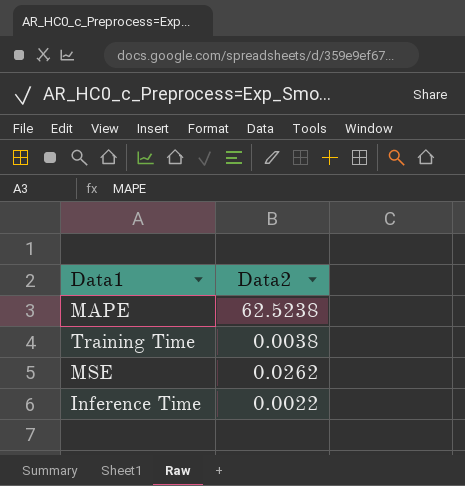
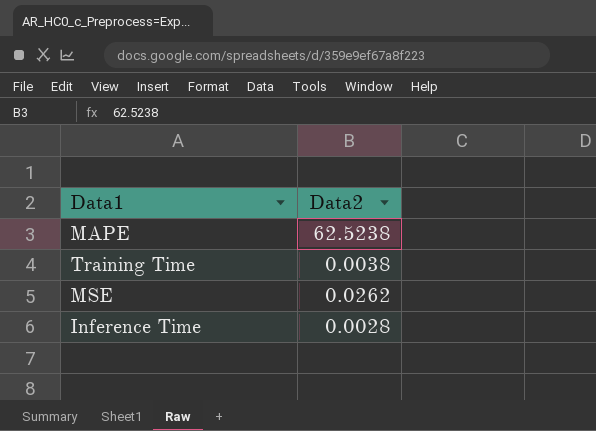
Inference Time | Data2: 0.0022 -> 0.0028

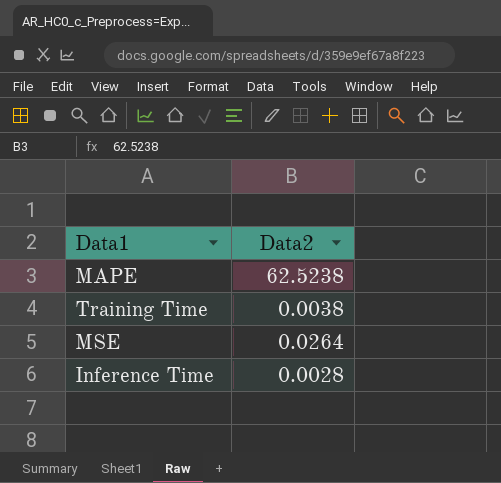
MSE | Data2: 0.0262 -> 0.0264

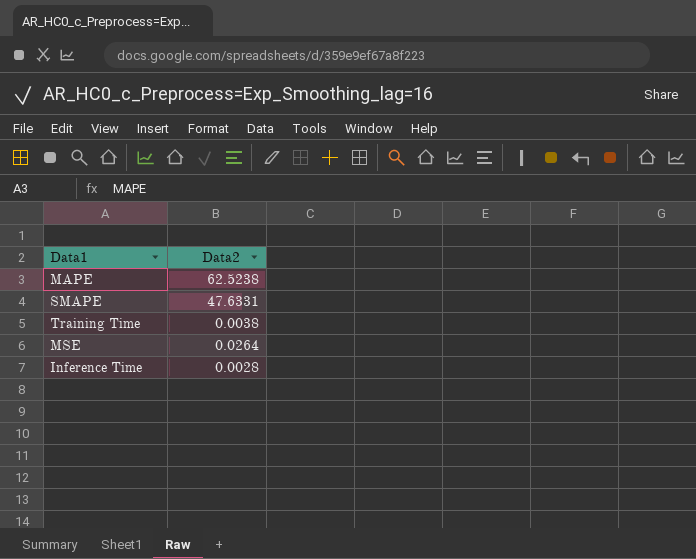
row SMAPE: none -> 47.6331

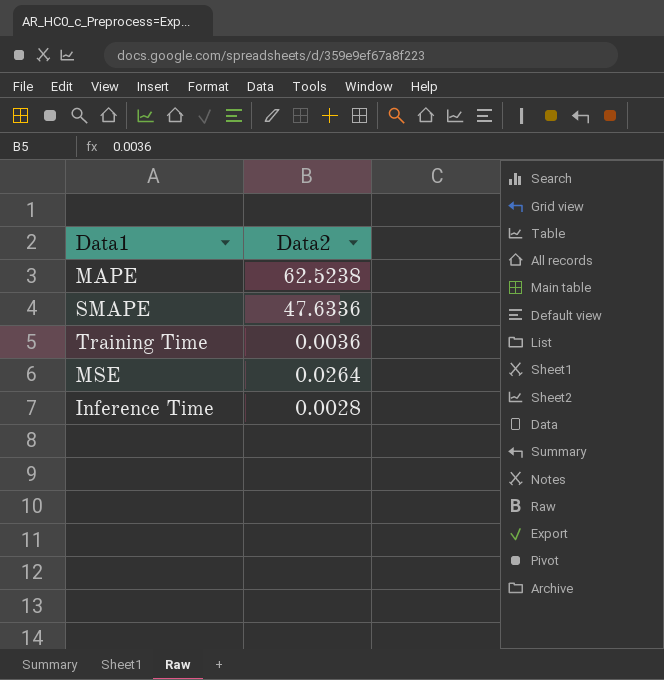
SMAPE | Data2: 47.6331 -> 47.6336
Training Time | Data2: 0.0038 -> 0.0036

